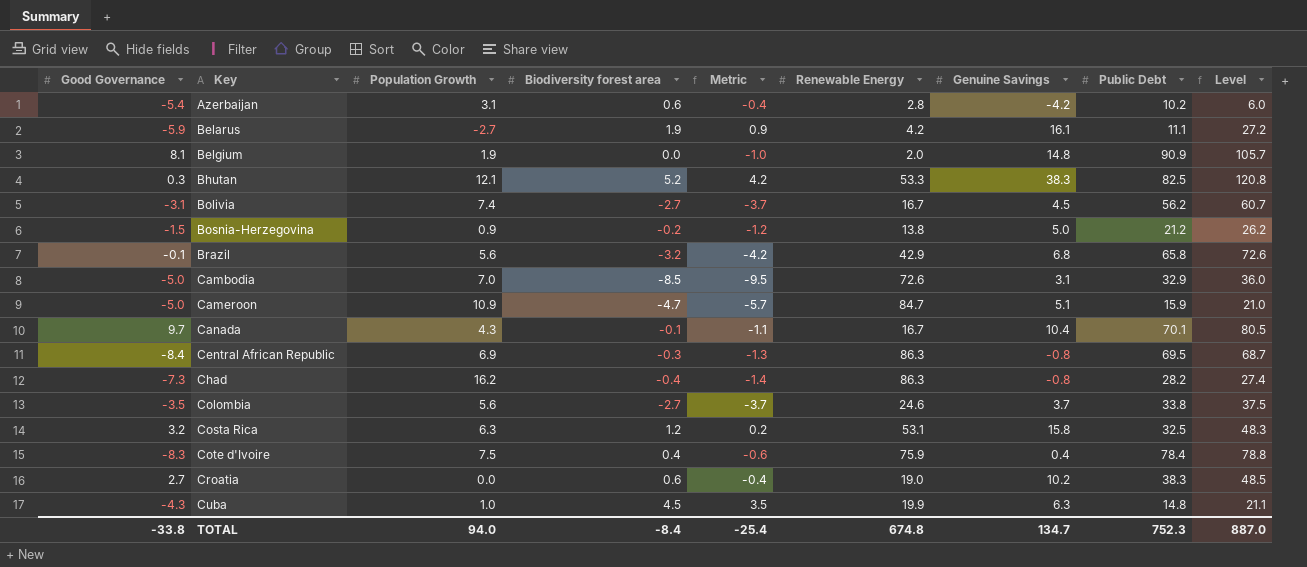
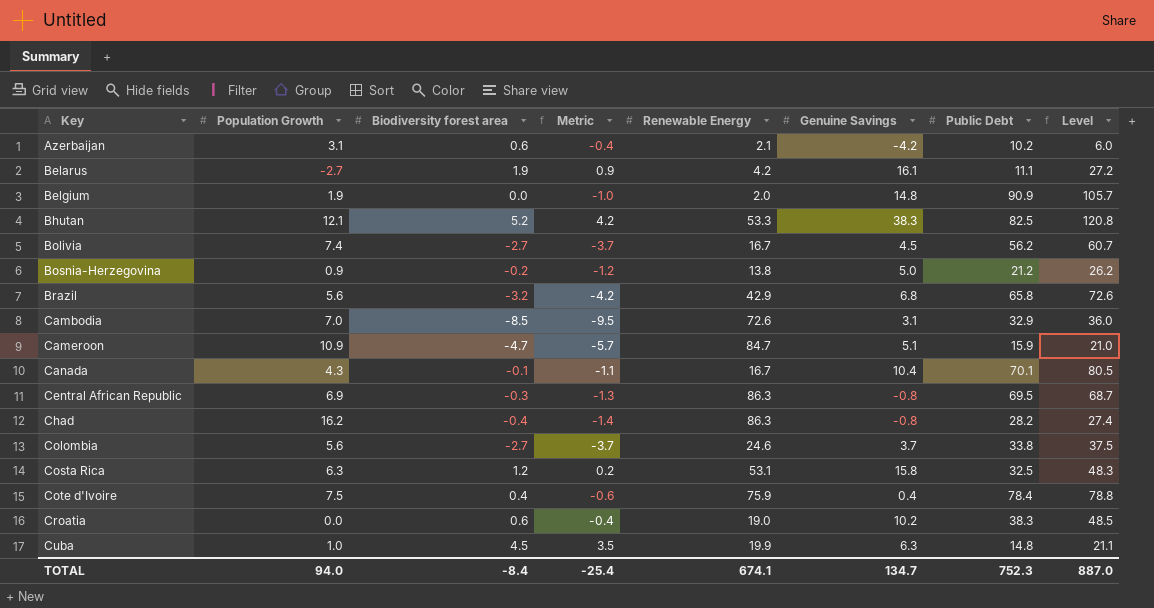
column Good Governance | position: 1 -> none
Azerbaijan | Renewable Energy: 2.8 -> 2.1
TOTAL | Renewable Energy: 674.8 -> 674.1

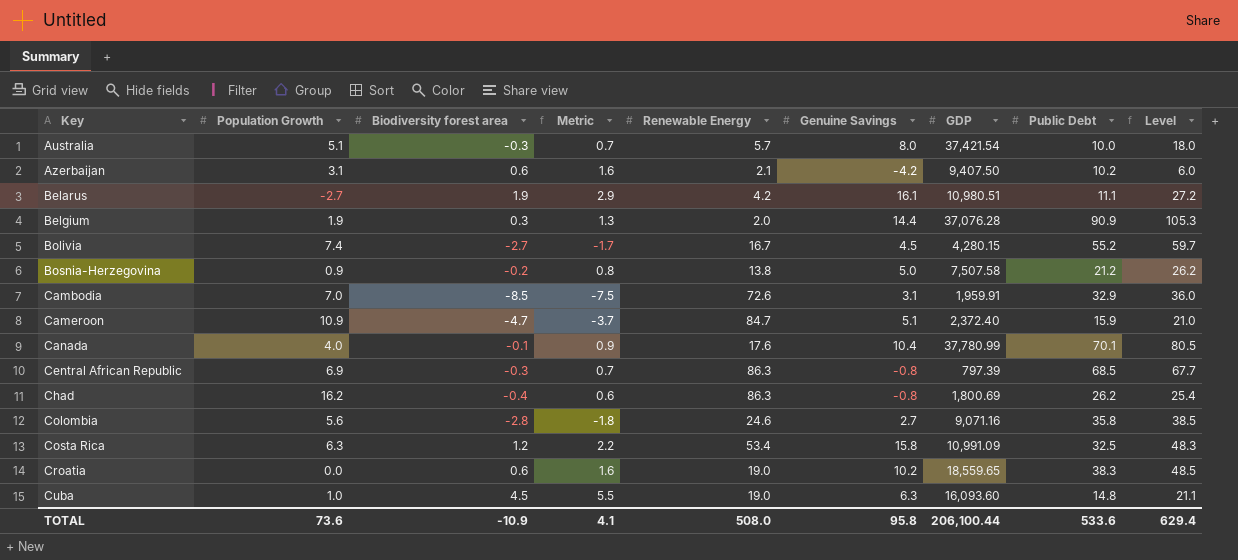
column Metric | formula: [Biodiversity forest area] - 1 -> [Biodiversity forest area] + 1
column GDP | position: none -> 7
row Bhutan: 12.1 | 5.2 | 4.2 | 53.3 | 38.3 | 82.5 | 120.8 -> none
row Brazil: 5.6 | -3.2 | -4.2 | 42.9 | 6.8 | 65.8 | 72.6 -> none
row Cote d'Ivoire: 7.5 | 0.4 | -0.6 | 75.9 | 0.4 | 78.4 | 78.8 -> none
row Australia: none -> 5.1 | -0.3 | 0.7 | 5.7 | 8.0 | 37,421.54 | 10.0 | 18.0
Belgium | Biodiversity forest area: 0.0 -> 0.3
Belgium | Genuine Savings: 14.8 -> 14.4
Belgium | Level: 105.7 -> 105.3
Bolivia | Public Debt: 56.2 -> 55.2
Bolivia | Level: 60.7 -> 59.7
Canada | Population Growth: 4.3 -> 4.0
Canada | Renewable Energy: 16.7 -> 17.6
Central African Republic | Public Debt: 69.5 -> 68.5
Central African Republic | Level: 68.7 -> 67.7
Chad | Public Debt: 28.2 -> 26.2
Chad | Level: 27.4 -> 25.4
Colombia | Biodiversity forest area: -2.7 -> -2.8
Colombia | Genuine Savings: 3.7 -> 2.7
Colombia | Public Debt: 33.8 -> 35.8
Colombia | Level: 37.5 -> 38.5
Costa Rica | Renewable Energy: 53.1 -> 53.4
Cuba | Renewable Energy: 19.9 -> 19.0
TOTAL | Population Growth: 94.0 -> 73.6
TOTAL | Biodiversity forest area: -8.4 -> -10.9
TOTAL | Metric: -25.4 -> 4.1
TOTAL | Renewable Energy: 674.1 -> 508.0
TOTAL | Genuine Savings: 134.7 -> 95.8
TOTAL | Public Debt: 752.3 -> 533.6
TOTAL | Level: 887.0 -> 629.4

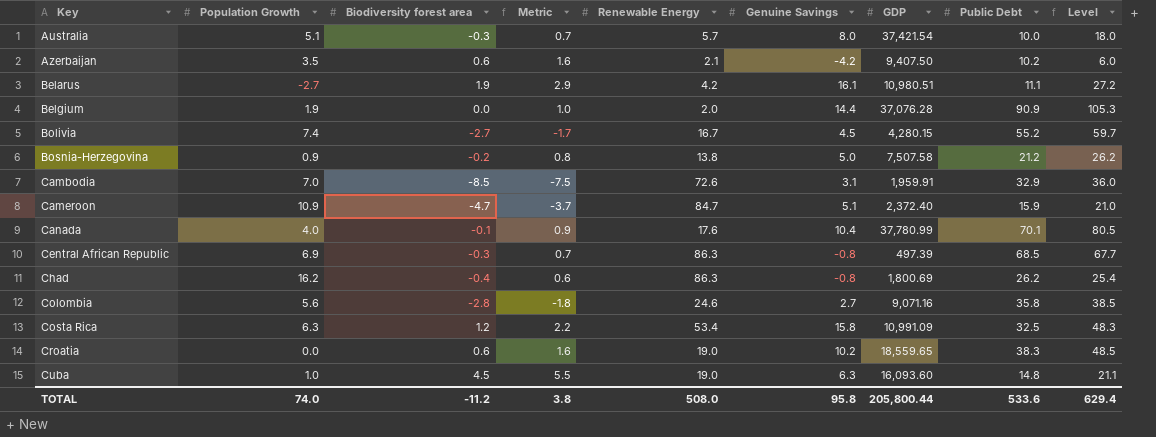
Azerbaijan | Population Growth: 3.1 -> 3.5
Belgium | Biodiversity forest area: 0.3 -> 0.0
Belgium | Metric: 1.3 -> 1.0
Central African Republic | GDP: 797.39 -> 497.39
TOTAL | Population Growth: 73.6 -> 74.0
TOTAL | Biodiversity forest area: -10.9 -> -11.2
TOTAL | Metric: 4.1 -> 3.8
TOTAL | GDP: 206,100.44 -> 205,800.44

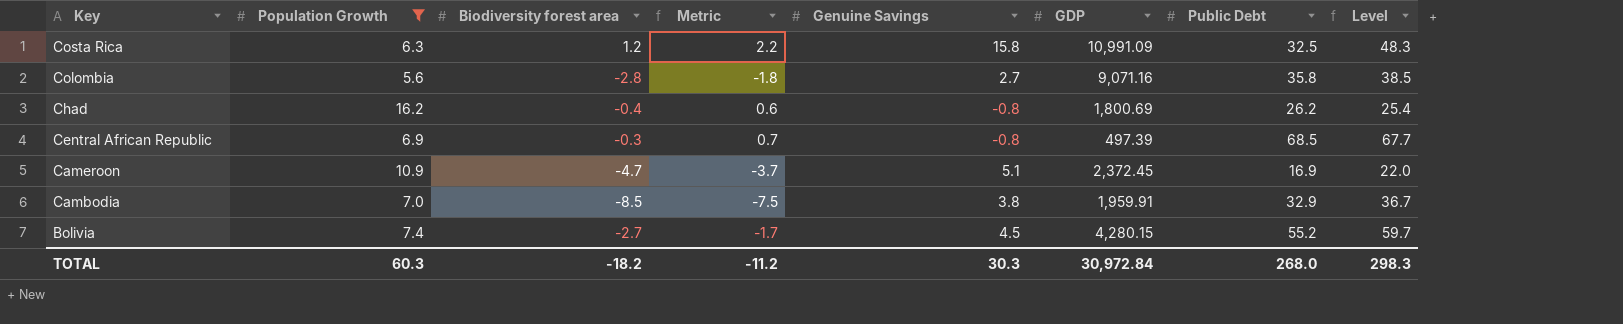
filter: none -> Population Growth >= 5.6
row order: Key ascending -> Key descending
column Renewable Energy | position: 5 -> none
Cameroon | GDP: 2,372.40 -> 2,372.45
Cameroon | Public Debt: 15.9 -> 16.9
Cameroon | Level: 21.0 -> 22.0
Cambodia | Genuine Savings: 3.1 -> 3.8
Cambodia | Level: 36.0 -> 36.7
TOTAL | Population Growth: 74.0 -> 60.3
TOTAL | Biodiversity forest area: -11.2 -> -18.2
TOTAL | Metric: 3.8 -> -11.2
TOTAL | Genuine Savings: 95.8 -> 30.3
TOTAL | GDP: 205,800.44 -> 30,972.84
TOTAL | Public Debt: 533.6 -> 268.0
TOTAL | Level: 629.4 -> 298.3

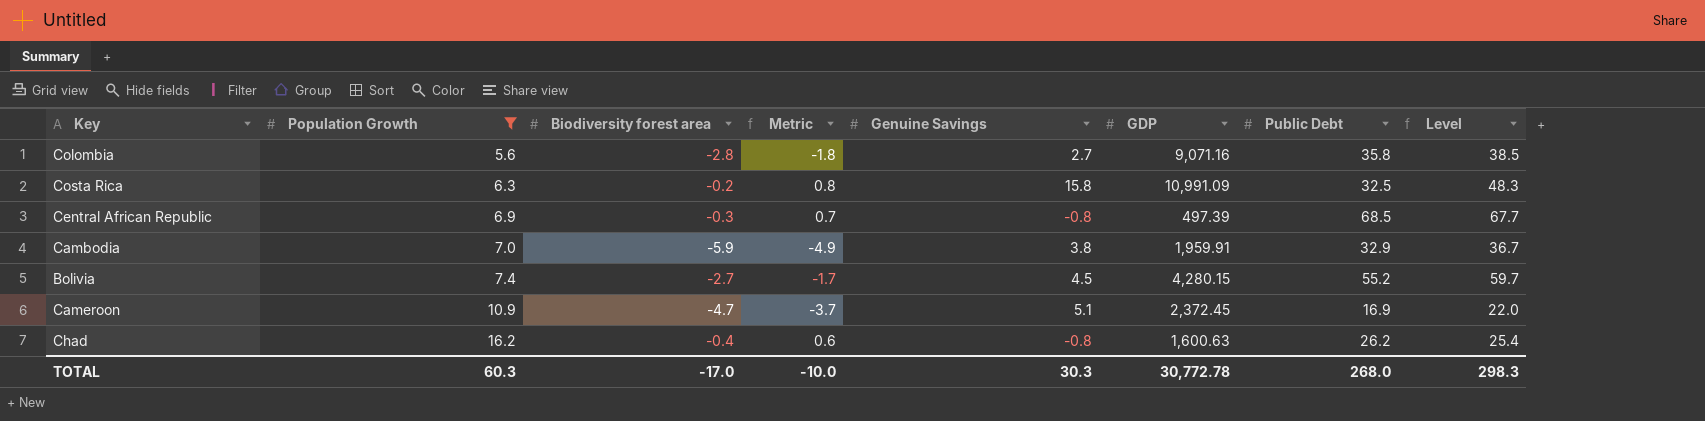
row order: Key descending -> Population Growth ascending
Costa Rica | Biodiversity forest area: 1.2 -> -0.2
Costa Rica | Metric: 2.2 -> 0.8
Cambodia | Biodiversity forest area: -8.5 -> -5.9
Cambodia | Metric: -7.5 -> -4.9
Chad | GDP: 1,800.69 -> 1,600.63
TOTAL | Biodiversity forest area: -18.2 -> -17.0
TOTAL | Metric: -11.2 -> -10.0
TOTAL | GDP: 30,972.84 -> 30,772.78

